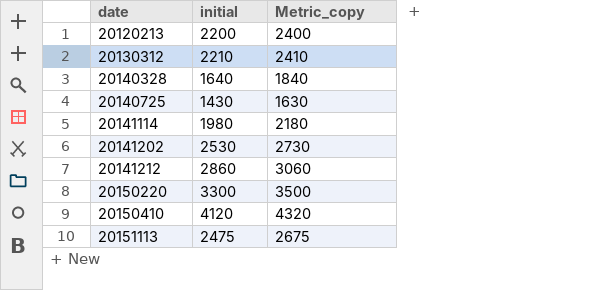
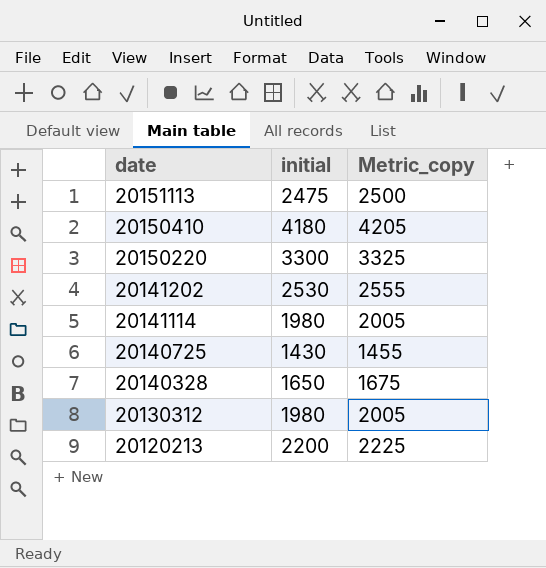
row order: date ascending -> date descending
column Metric_copy | formula: [initial] + 200 -> [initial] + 25
row 20141212: 2860 | 3060 -> none
20150410 | initial: 4120 -> 4180
20140328 | initial: 1640 -> 1650
20130312 | initial: 2210 -> 1980

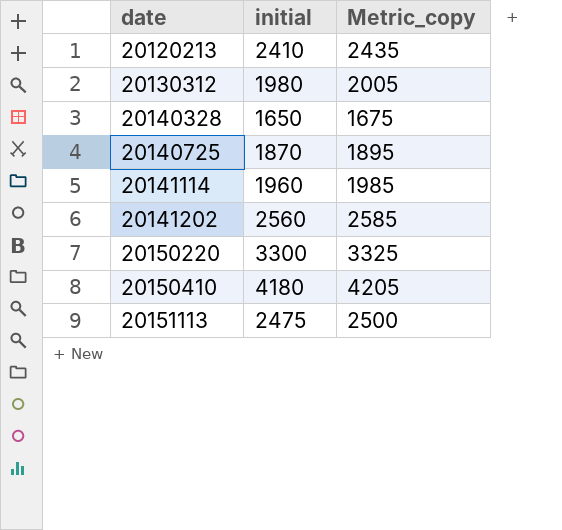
row order: date descending -> date ascending
20120213 | initial: 2200 -> 2410
20120213 | Metric_copy: 2225 -> 2435
20140725 | initial: 1430 -> 1870
20140725 | Metric_copy: 1455 -> 1895
20141114 | initial: 1980 -> 1960
20141114 | Metric_copy: 2005 -> 1985
20141202 | initial: 2530 -> 2560
20141202 | Metric_copy: 2555 -> 2585

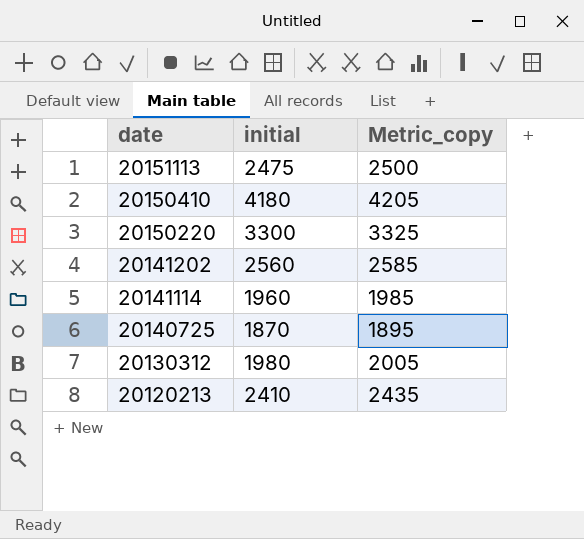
row order: date ascending -> date descending
row 20140328: 1650 | 1675 -> none

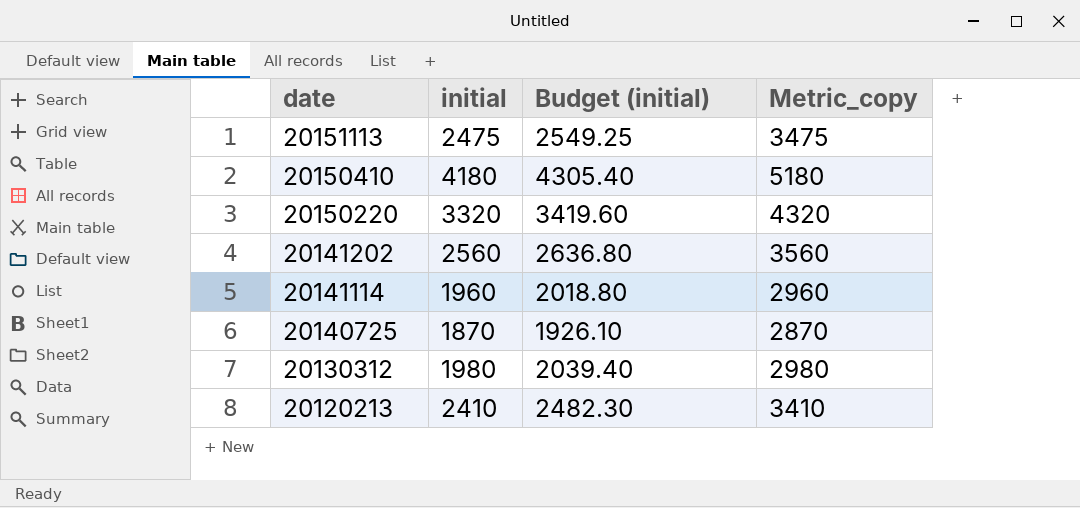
column Budget (initial) | formula: none -> [initial] * 1.03
column Metric_copy | formula: [initial] + 25 -> [initial] + 1000
20150220 | initial: 3300 -> 3320

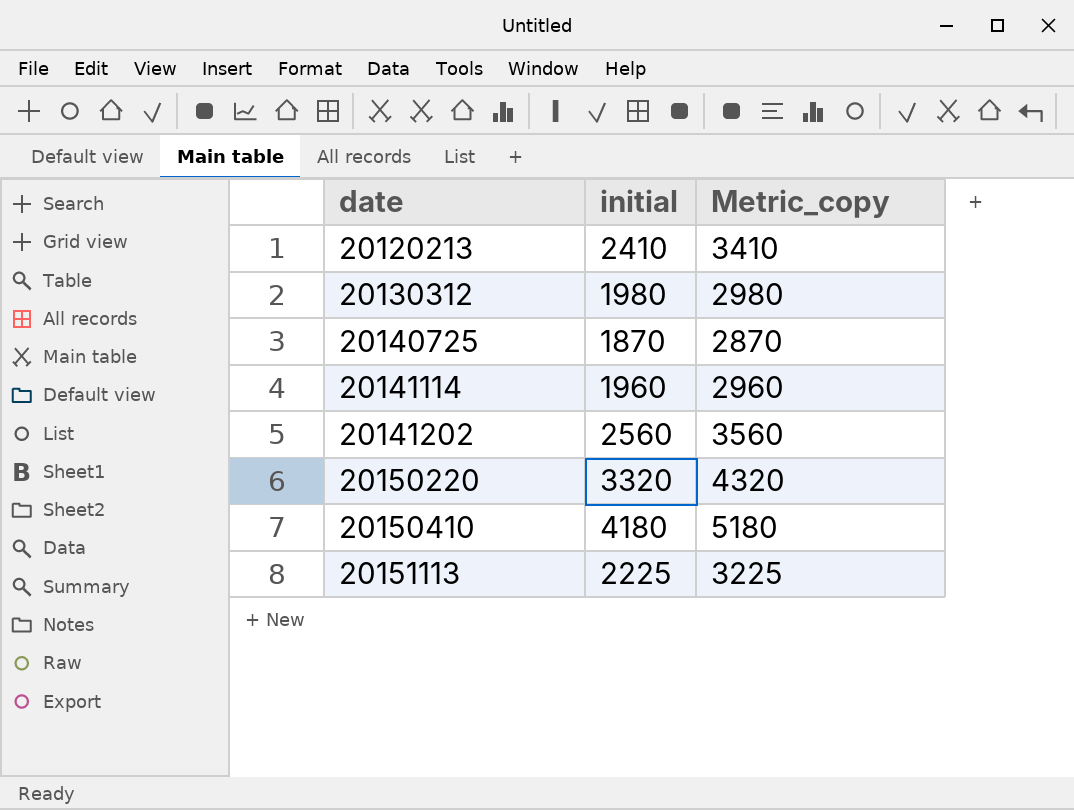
row order: date descending -> date ascending
column Budget (initial) | formula: [initial] * 1.03 -> none
20151113 | initial: 2475 -> 2225
20151113 | Metric_copy: 3475 -> 3225

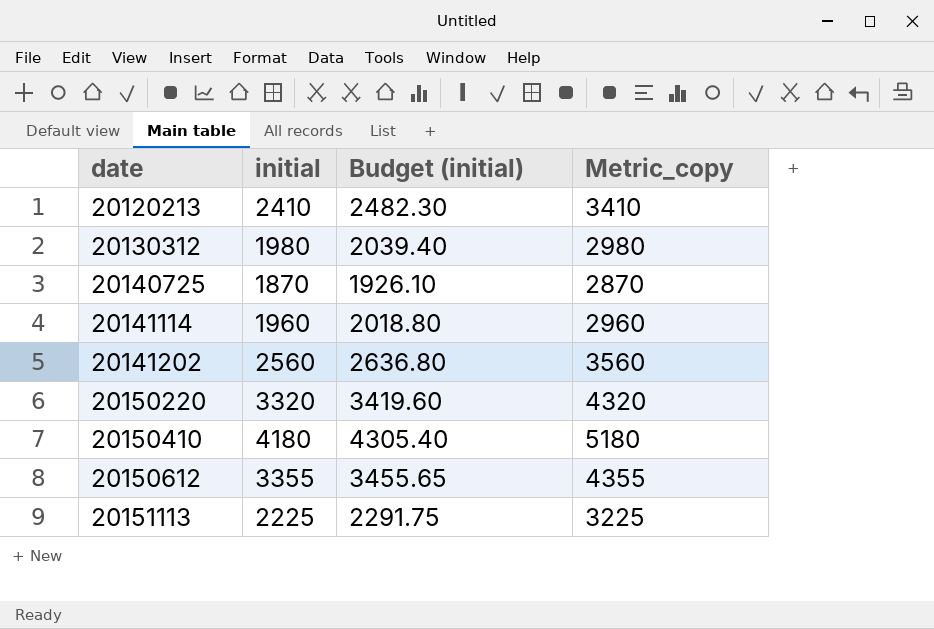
column Budget (initial) | formula: none -> [initial] * 1.03
row 20150612: none -> 3355 | 3455.65 | 4355

